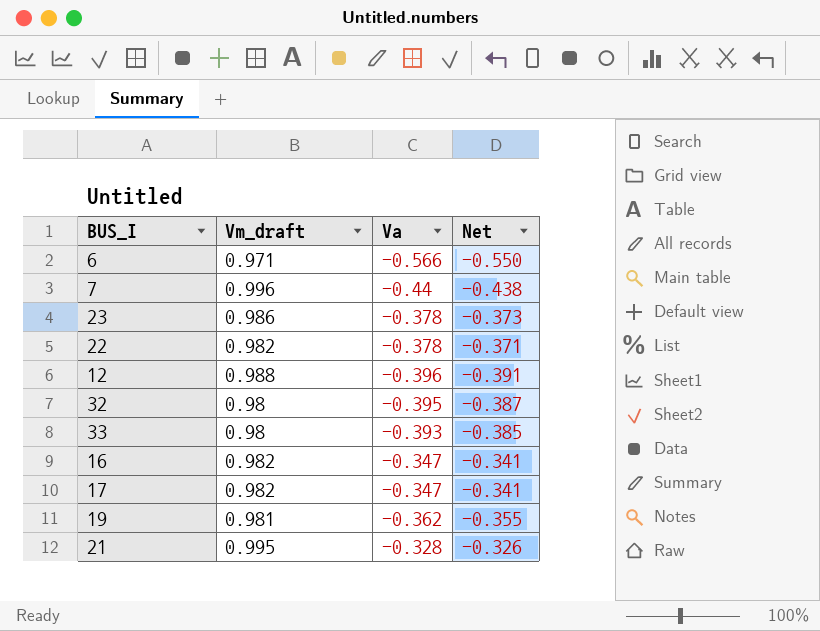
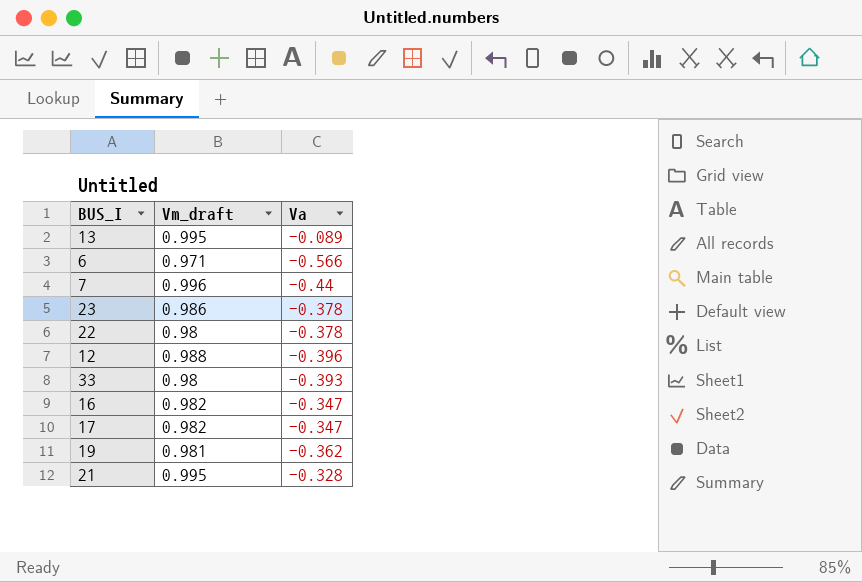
column Net | formula: [Vm_draft] * [Va] -> none
row 32: 0.98 | -0.395 | -0.387 -> none
row 13: none -> 0.995 | -0.089
22 | Vm_draft: 0.982 -> 0.98

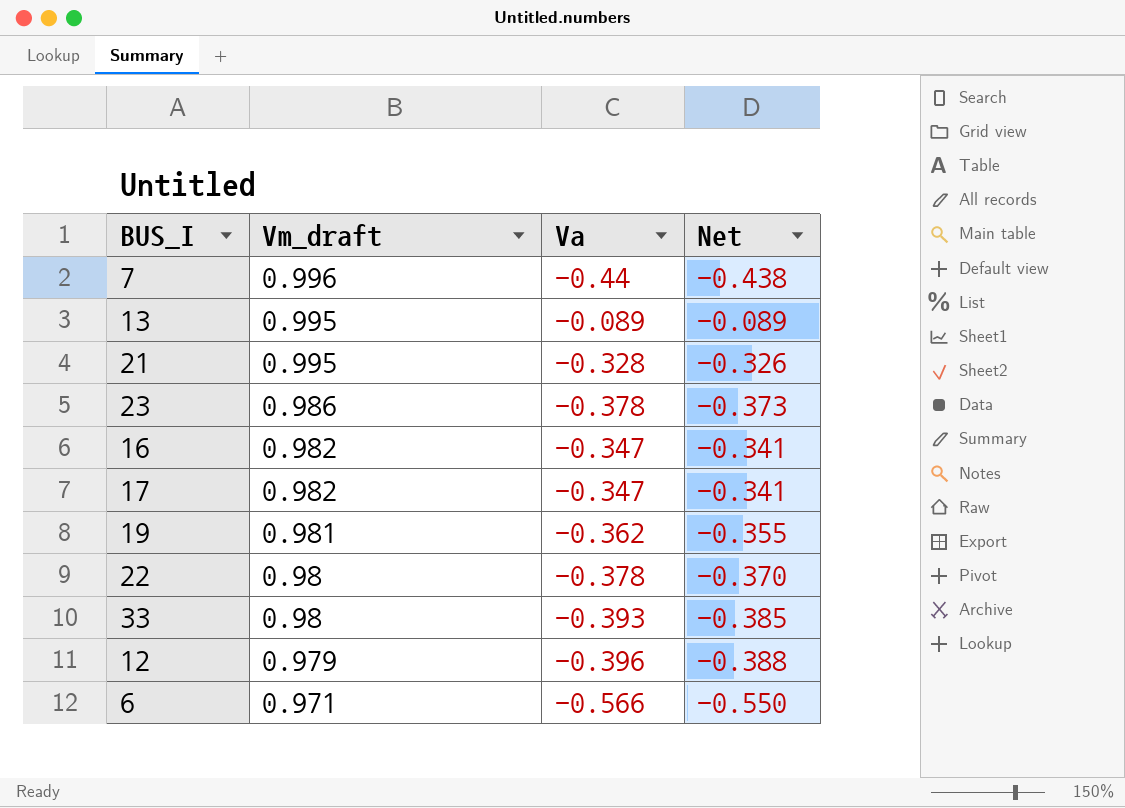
row order: none -> Vm_draft descending
column Net | formula: none -> [Vm_draft] * [Va]
12 | Vm_draft: 0.988 -> 0.979

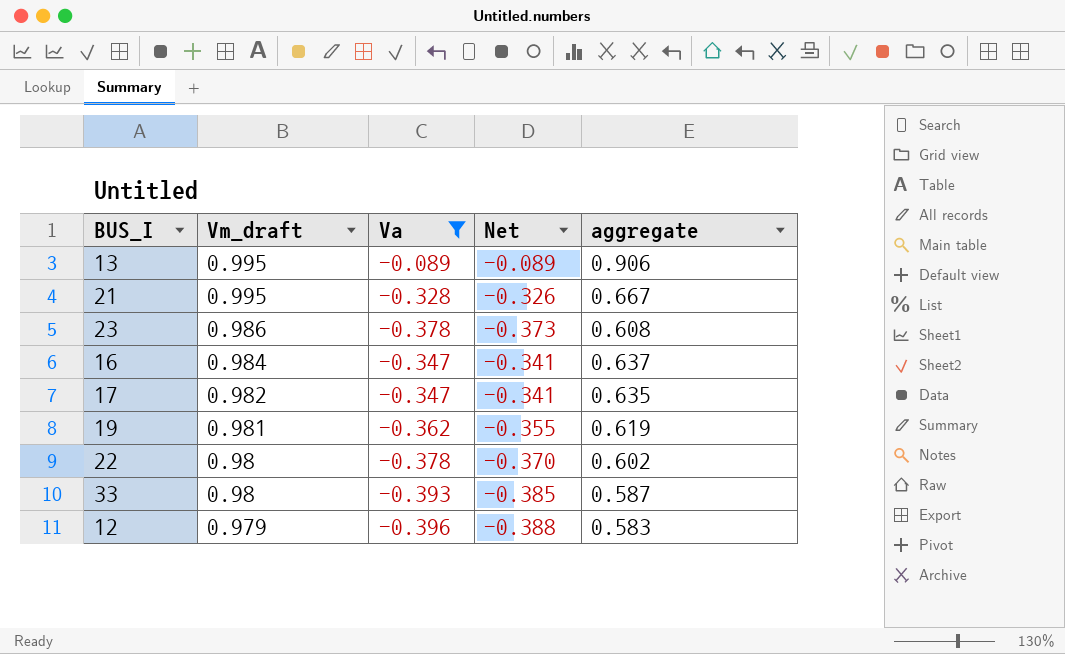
filter: none -> Va >= -0.396
column aggregate | formula: none -> [Vm_draft] + [Va]
16 | Vm_draft: 0.982 -> 0.984

